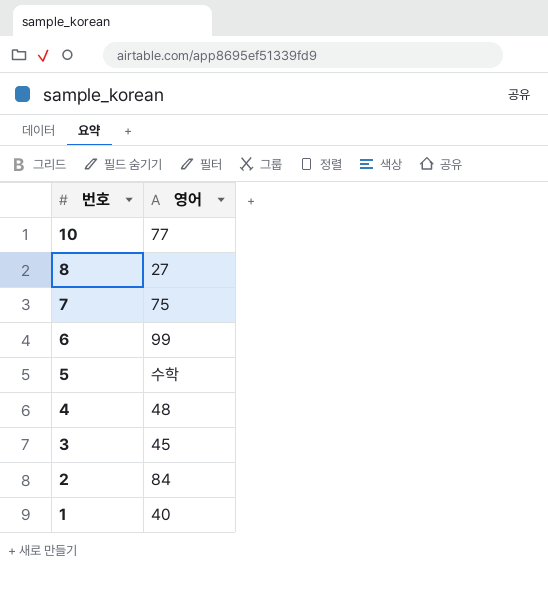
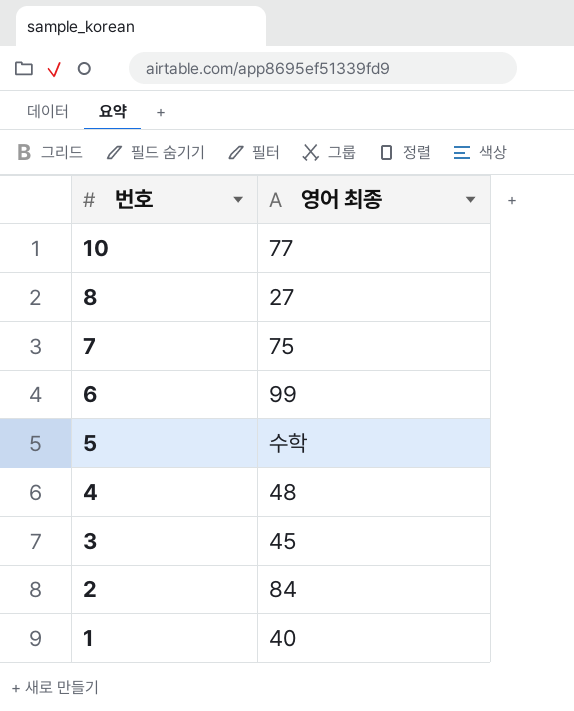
column name: 영어 -> 영어 최종

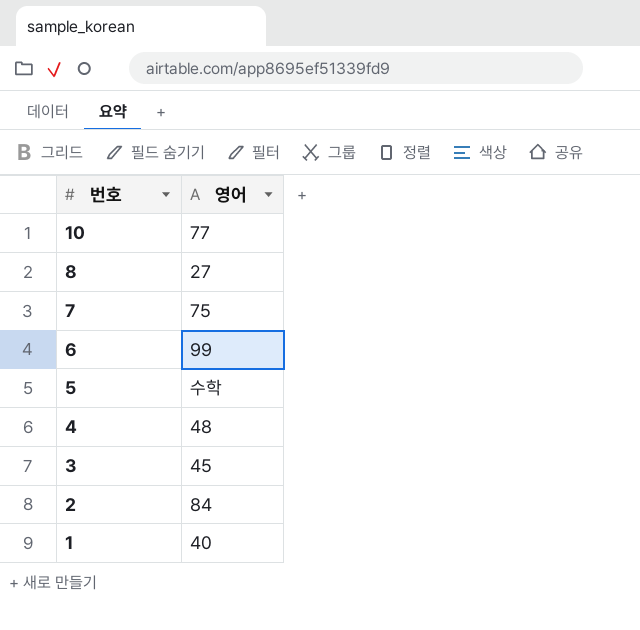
column name: 영어 최종 -> 영어

